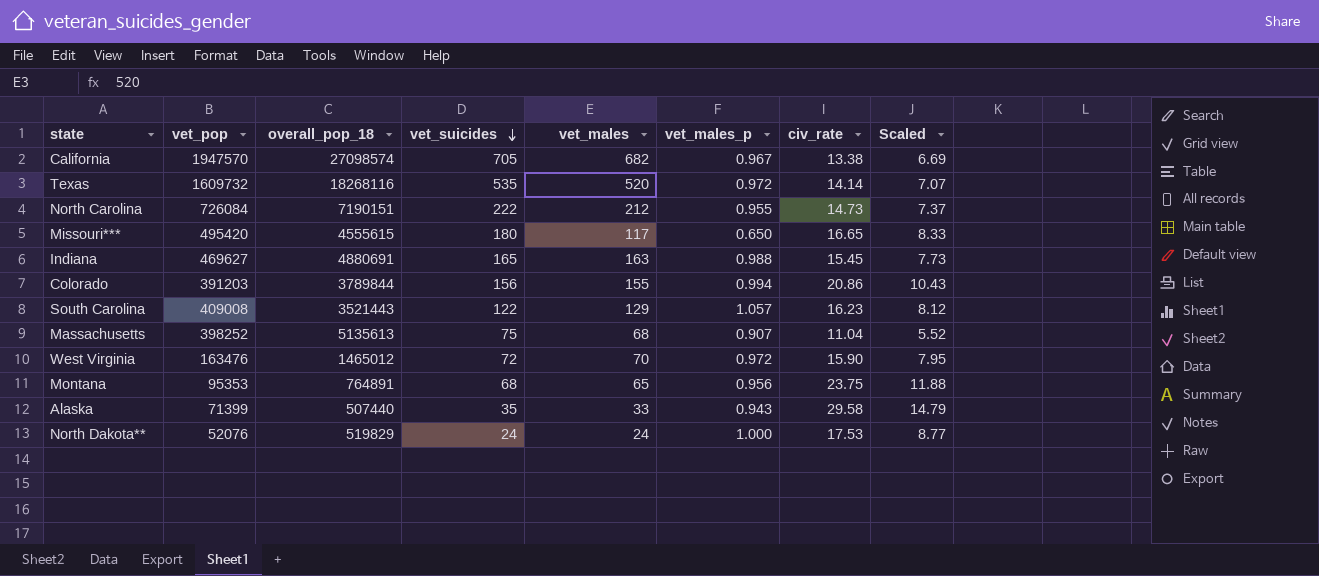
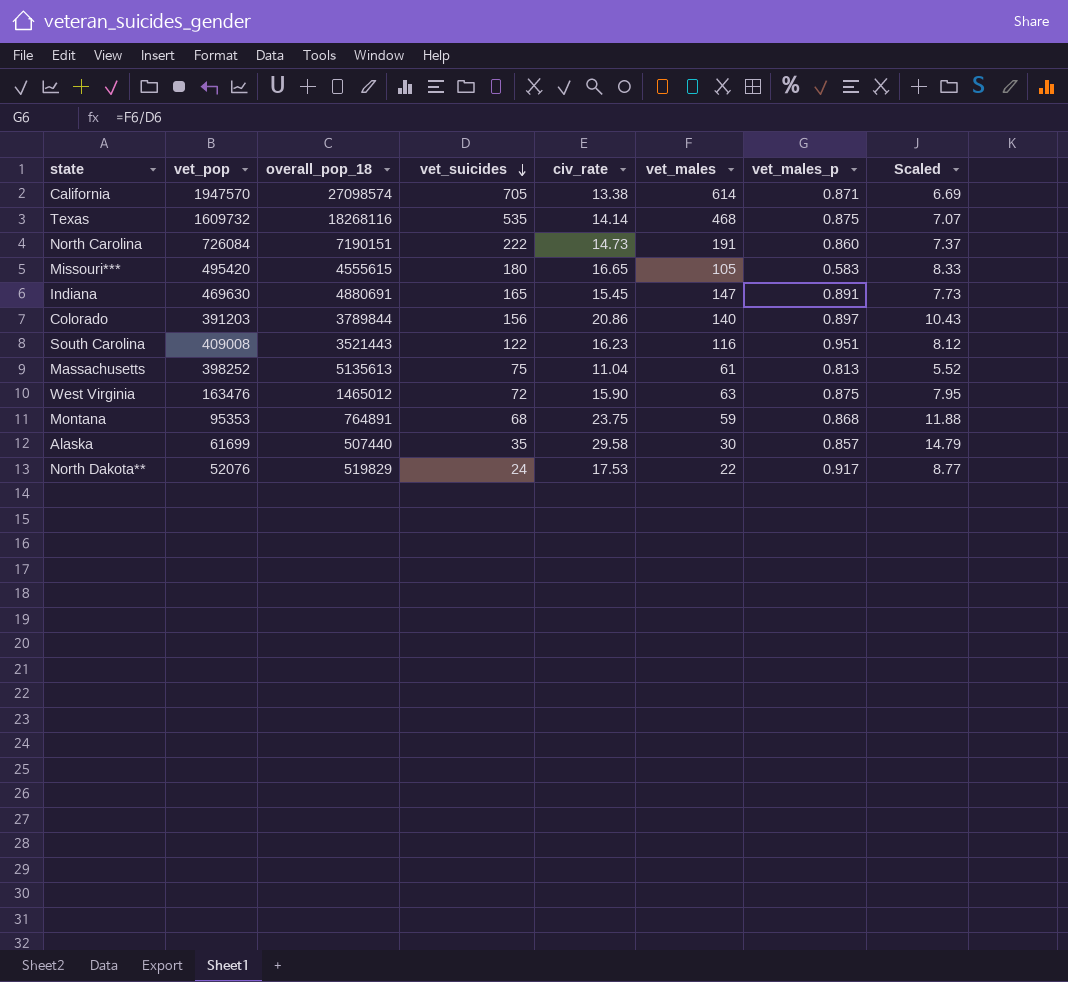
column civ_rate | position: 7 -> 5
California | vet_males: 682 -> 614
California | vet_males_p: 0.967 -> 0.871
Texas | vet_males: 520 -> 468
Texas | vet_males_p: 0.972 -> 0.875
North Carolina | vet_males: 212 -> 191
North Carolina | vet_males_p: 0.955 -> 0.860
Missouri*** | vet_males: 117 -> 105
Missouri*** | vet_males_p: 0.650 -> 0.583
Indiana | vet_pop: 469627 -> 469630
Indiana | vet_males: 163 -> 147
Indiana | vet_males_p: 0.988 -> 0.891
Colorado | vet_males: 155 -> 140
Colorado | vet_males_p: 0.994 -> 0.897
South Carolina | vet_males: 129 -> 116
South Carolina | vet_males_p: 1.057 -> 0.951
Massachusetts | vet_males: 68 -> 61
Massachusetts | vet_males_p: 0.907 -> 0.813
West Virginia | vet_males: 70 -> 63
West Virginia | vet_males_p: 0.972 -> 0.875
Montana | vet_males: 65 -> 59
Montana | vet_males_p: 0.956 -> 0.868
Alaska | vet_pop: 71399 -> 61699
Alaska | vet_males: 33 -> 30
Alaska | vet_males_p: 0.943 -> 0.857
North Dakota** | vet_males: 24 -> 22
North Dakota** | vet_males_p: 1.000 -> 0.917

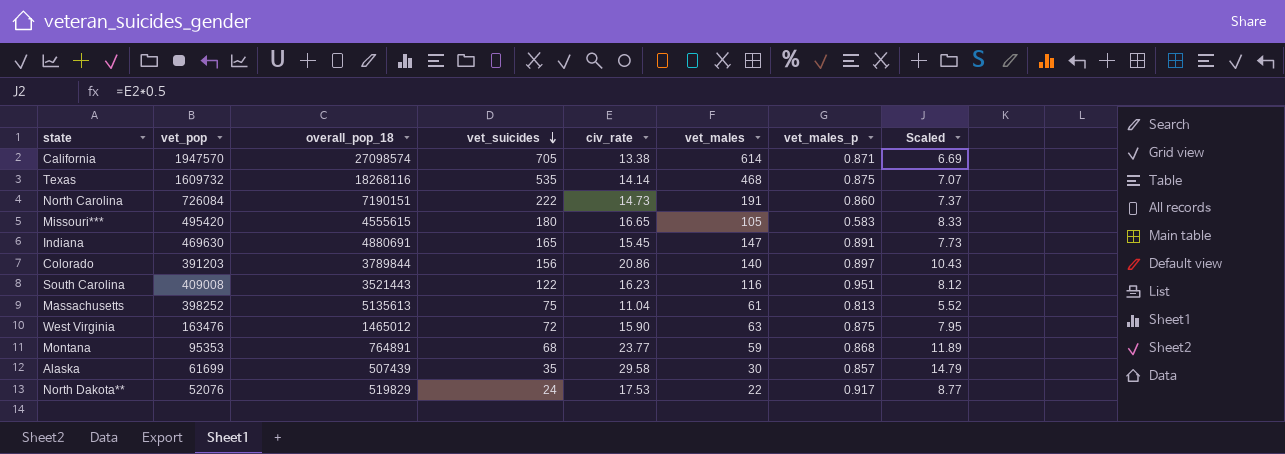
Montana | civ_rate: 23.75 -> 23.77
Montana | Scaled: 11.88 -> 11.89
Alaska | overall_pop_18: 507440 -> 507439

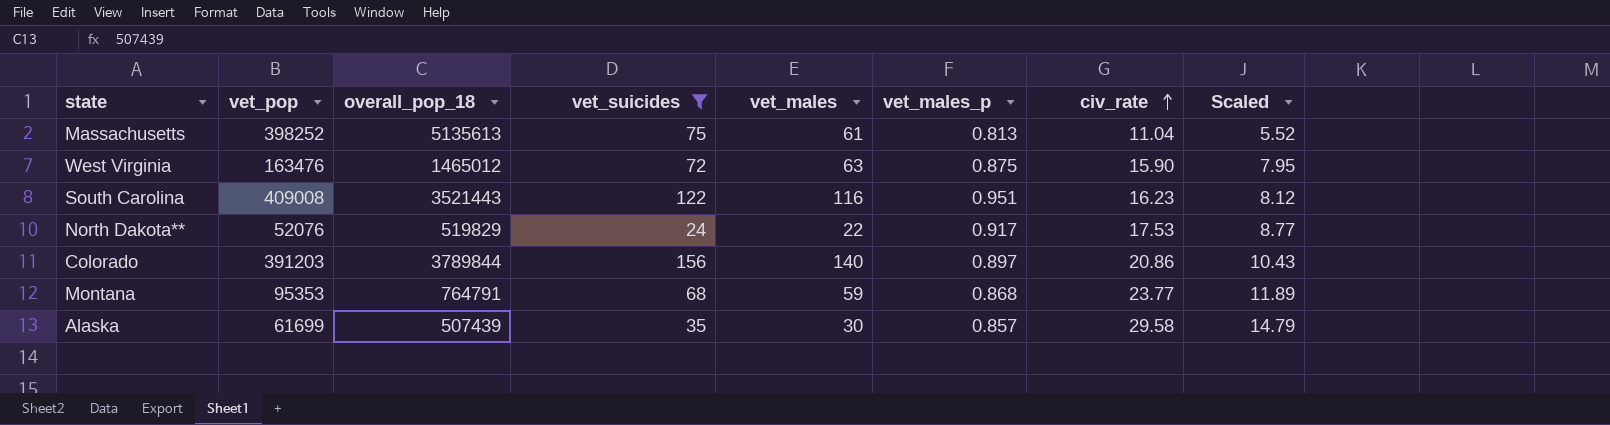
filter: none -> vet_suicides <= 156
row order: vet_suicides descending -> civ_rate ascending
column civ_rate | position: 5 -> 7
Montana | overall_pop_18: 764891 -> 764791

